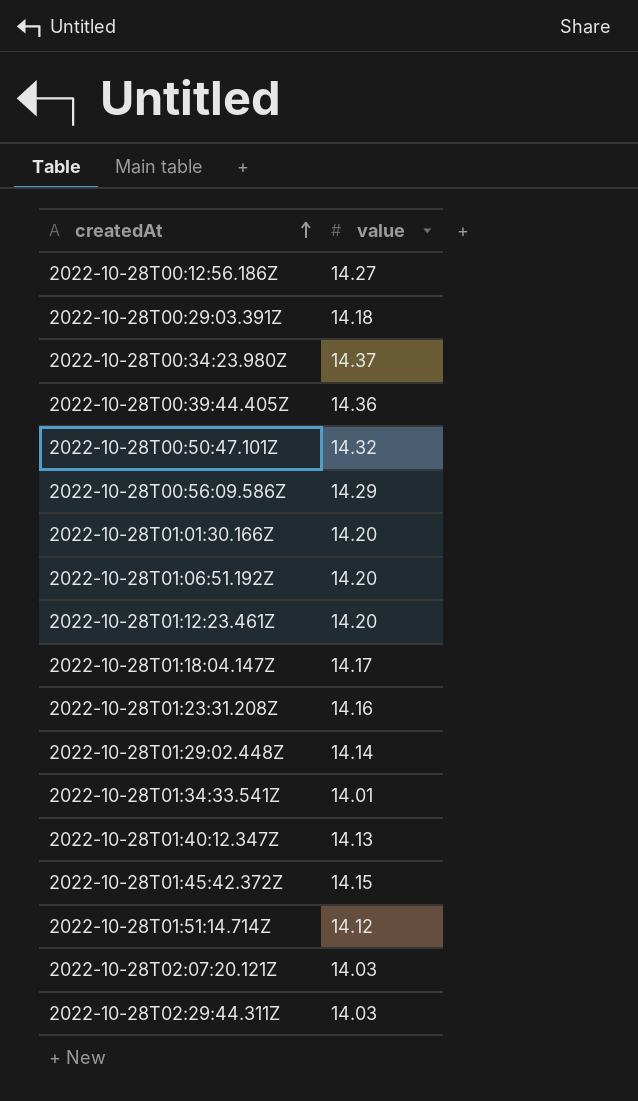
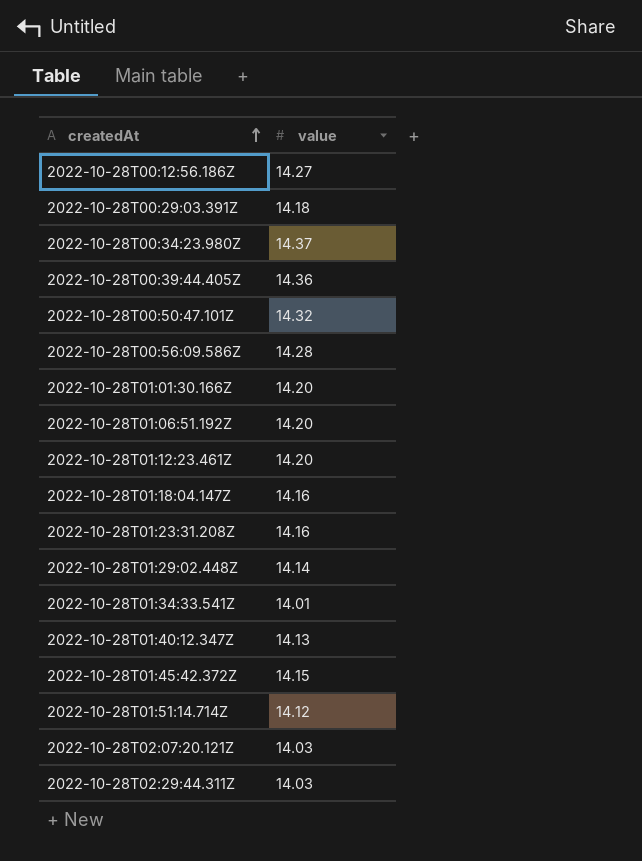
2022-10-28T00:56:09.586Z | value: 14.29 -> 14.28
2022-10-28T01:18:04.147Z | value: 14.17 -> 14.16

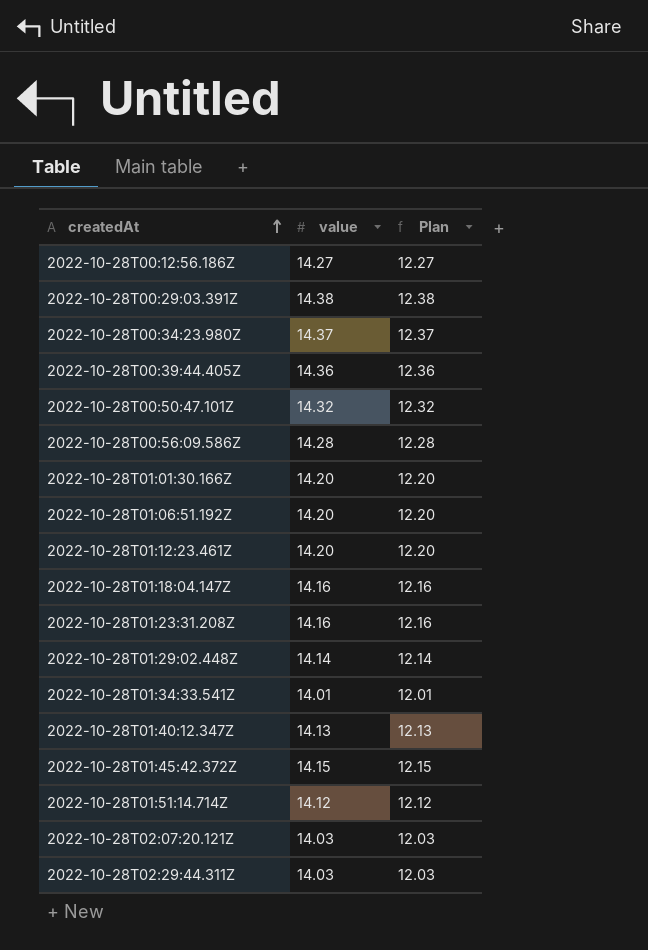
column Plan | formula: none -> [value] - 2
2022-10-28T00:29:03.391Z | value: 14.18 -> 14.38

